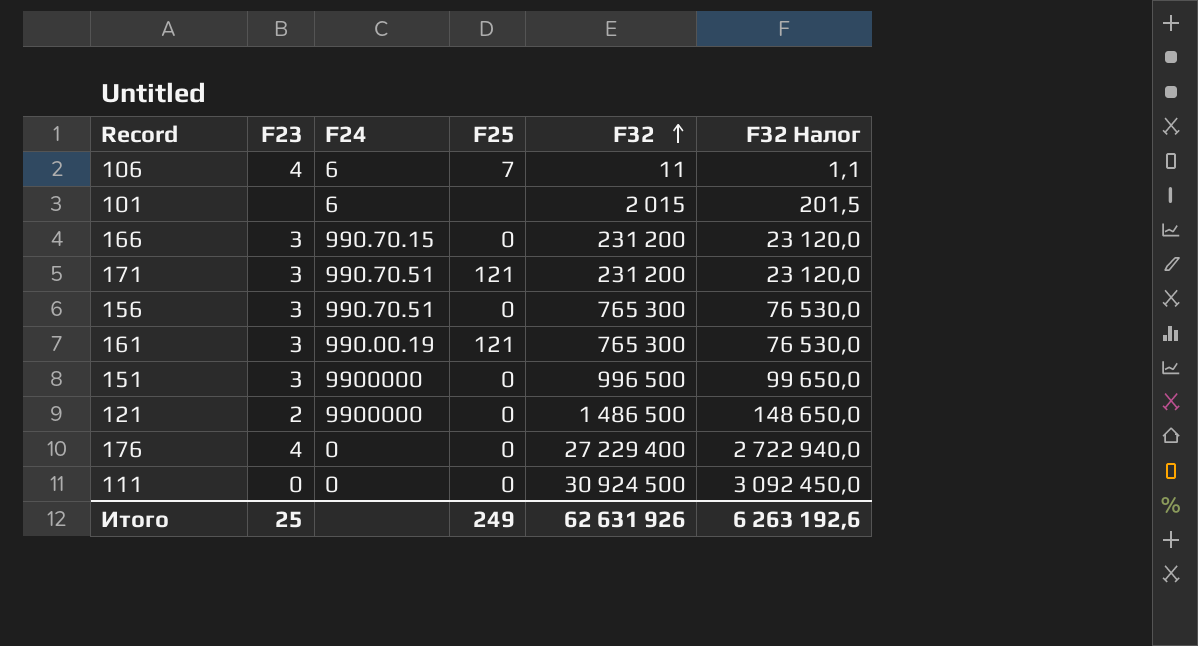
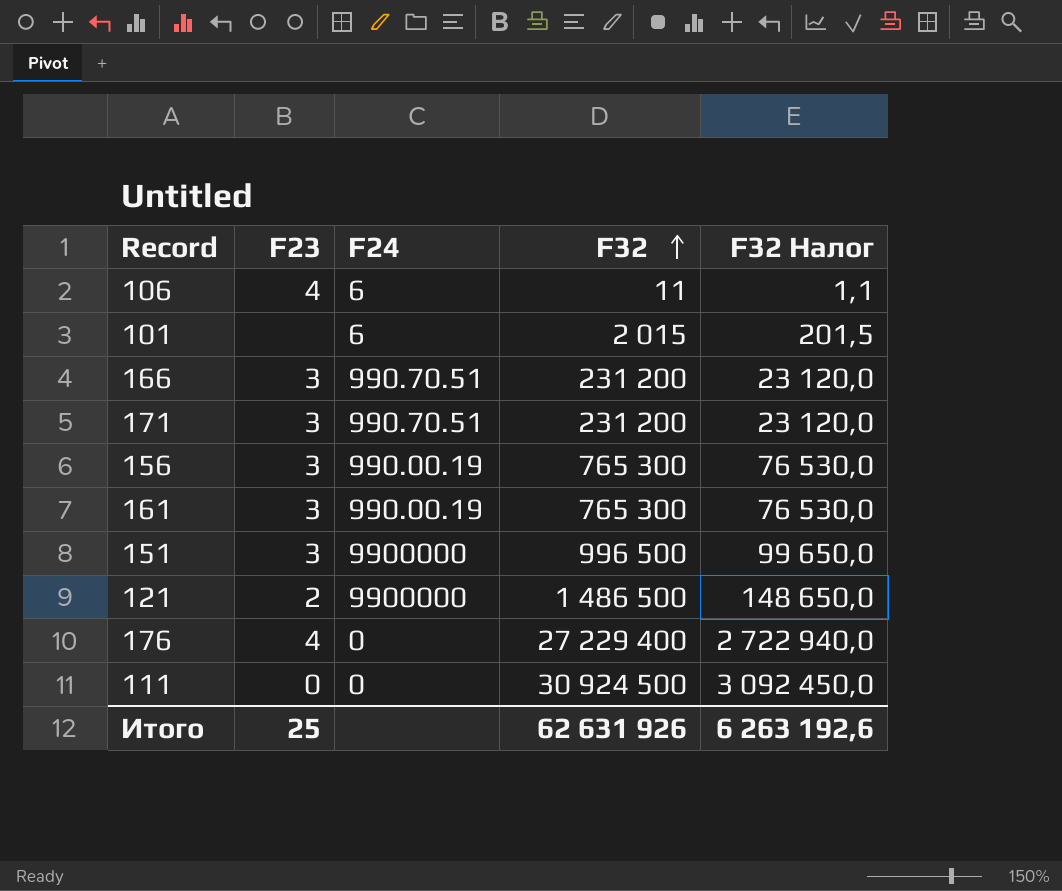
column F25 | position: 4 -> none
166 | F24: 990.70.15 -> 990.70.51
156 | F24: 990.70.51 -> 990.00.19

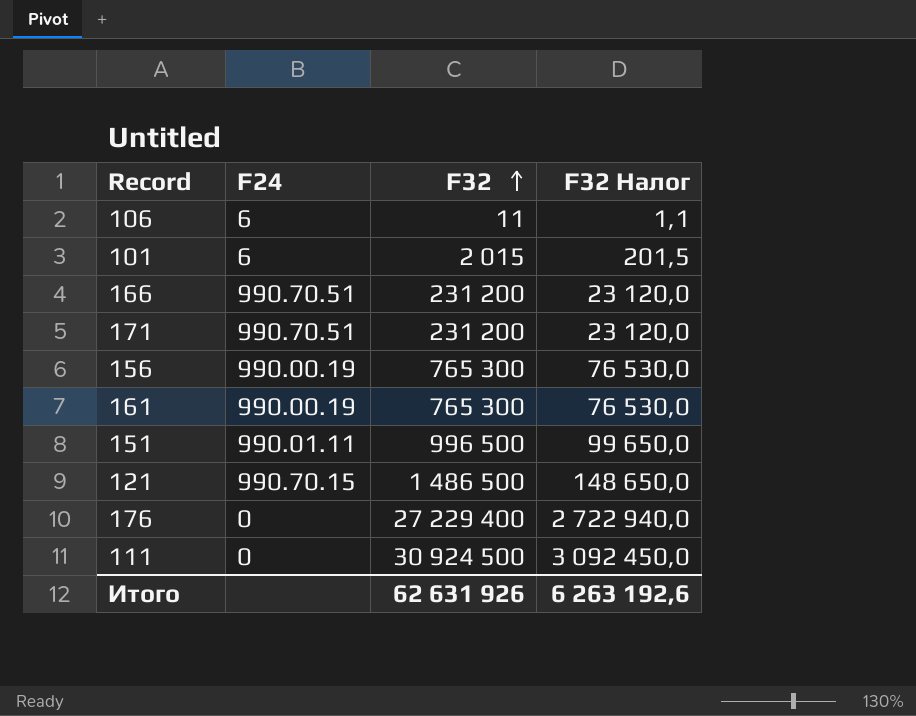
column F23 | position: 2 -> none
151 | F24: 9900000 -> 990.01.11
121 | F24: 9900000 -> 990.70.15

